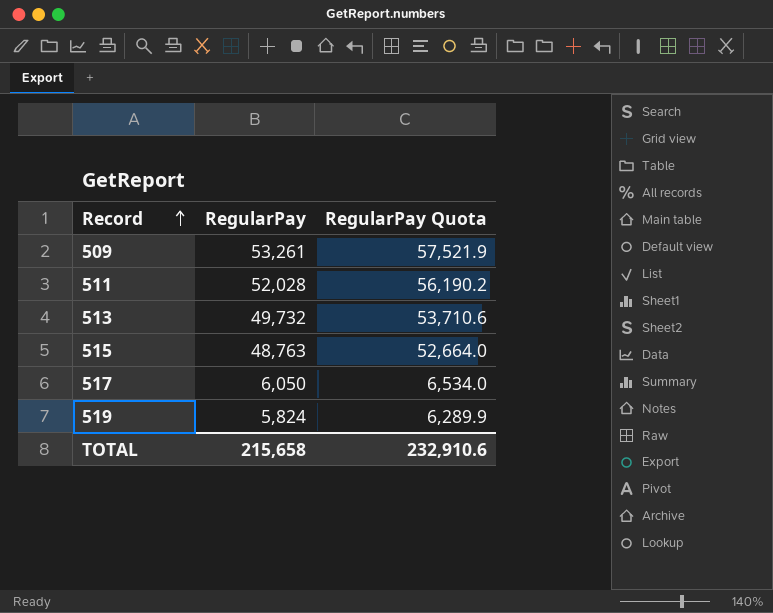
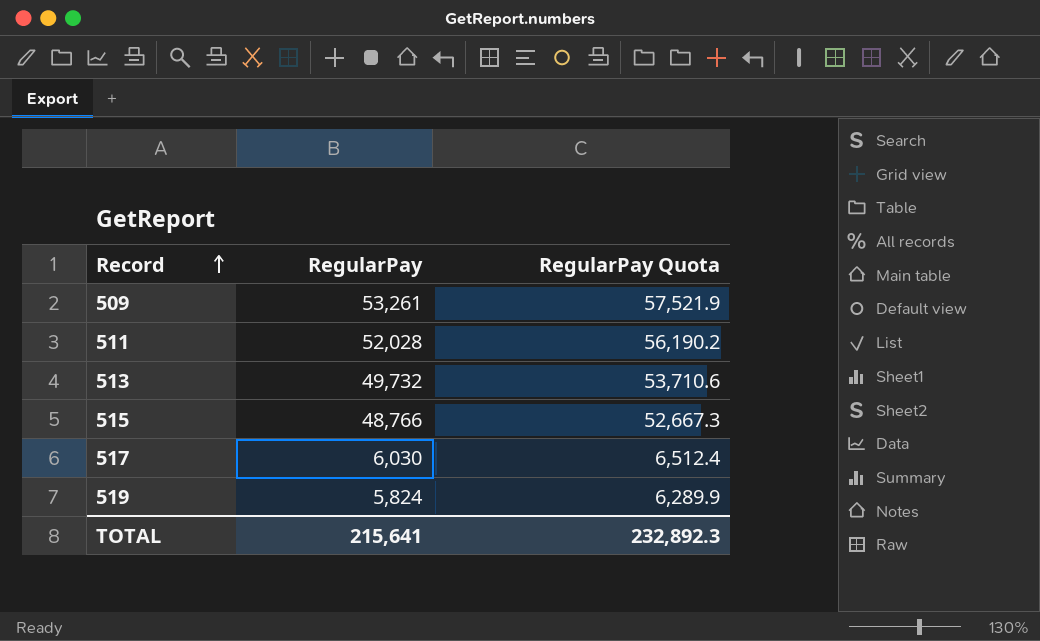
515 | RegularPay: 48,763 -> 48,766
515 | RegularPay Quota: 52,664.0 -> 52,667.3
517 | RegularPay: 6,050 -> 6,030
517 | RegularPay Quota: 6,534.0 -> 6,512.4
TOTAL | RegularPay: 215,658 -> 215,641
TOTAL | RegularPay Quota: 232,910.6 -> 232,892.3

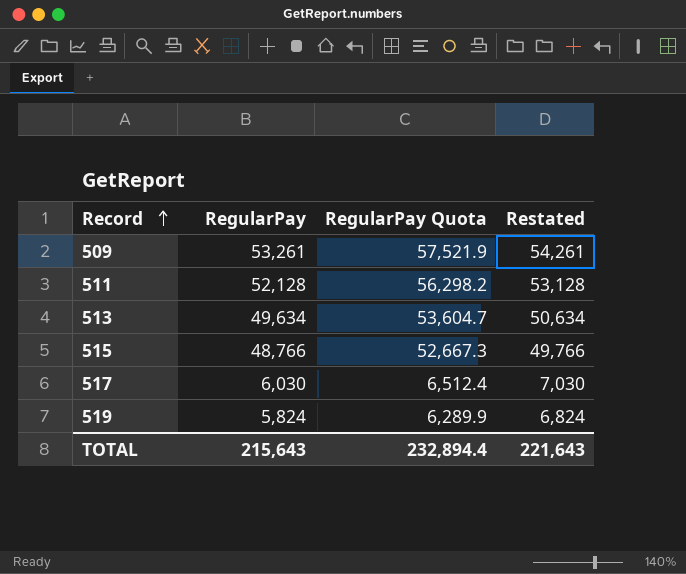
column Restated | formula: none -> [RegularPay] + 1000
511 | RegularPay: 52,028 -> 52,128
511 | RegularPay Quota: 56,190.2 -> 56,298.2
513 | RegularPay: 49,732 -> 49,634
513 | RegularPay Quota: 53,710.6 -> 53,604.7
TOTAL | RegularPay: 215,641 -> 215,643
TOTAL | RegularPay Quota: 232,892.3 -> 232,894.4

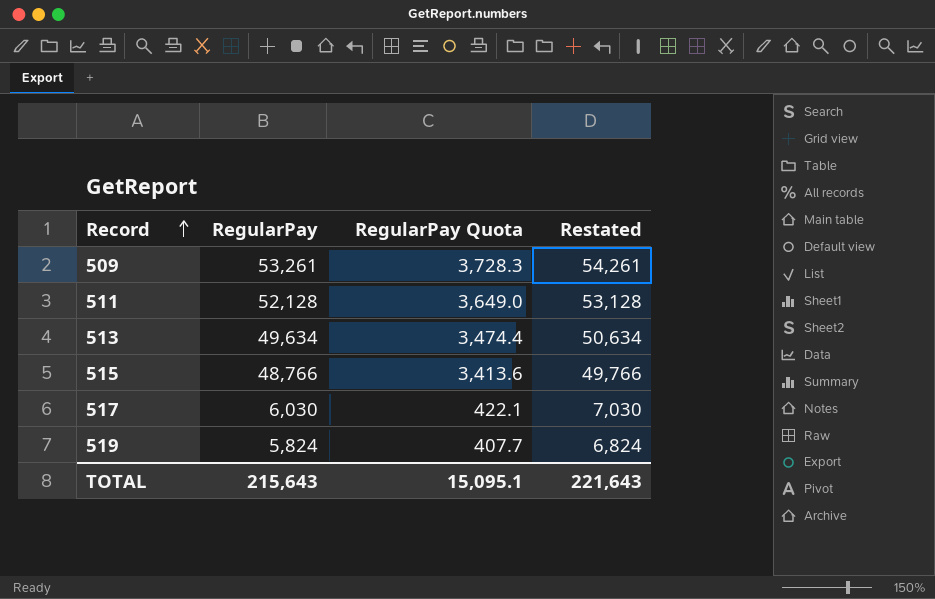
column RegularPay Quota | formula: [RegularPay] * 1.08 -> [RegularPay] * 0.07
TOTAL | RegularPay Quota: 232,894.4 -> 15,095.1

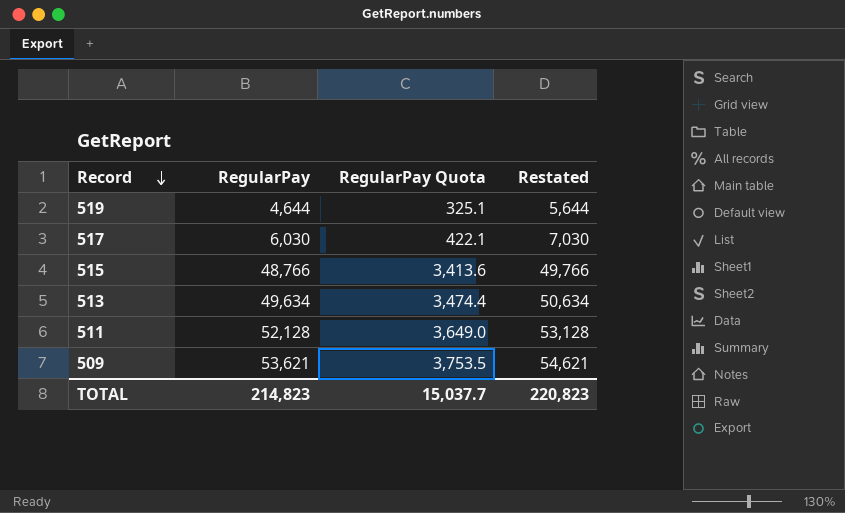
row order: Record ascending -> Record descending
519 | RegularPay: 5,824 -> 4,644
519 | RegularPay Quota: 407.7 -> 325.1
519 | Restated: 6,824 -> 5,644
509 | RegularPay: 53,261 -> 53,621
509 | RegularPay Quota: 3,728.3 -> 3,753.5
509 | Restated: 54,261 -> 54,621
TOTAL | RegularPay: 215,643 -> 214,823
TOTAL | RegularPay Quota: 15,095.1 -> 15,037.7
TOTAL | Restated: 221,643 -> 220,823

